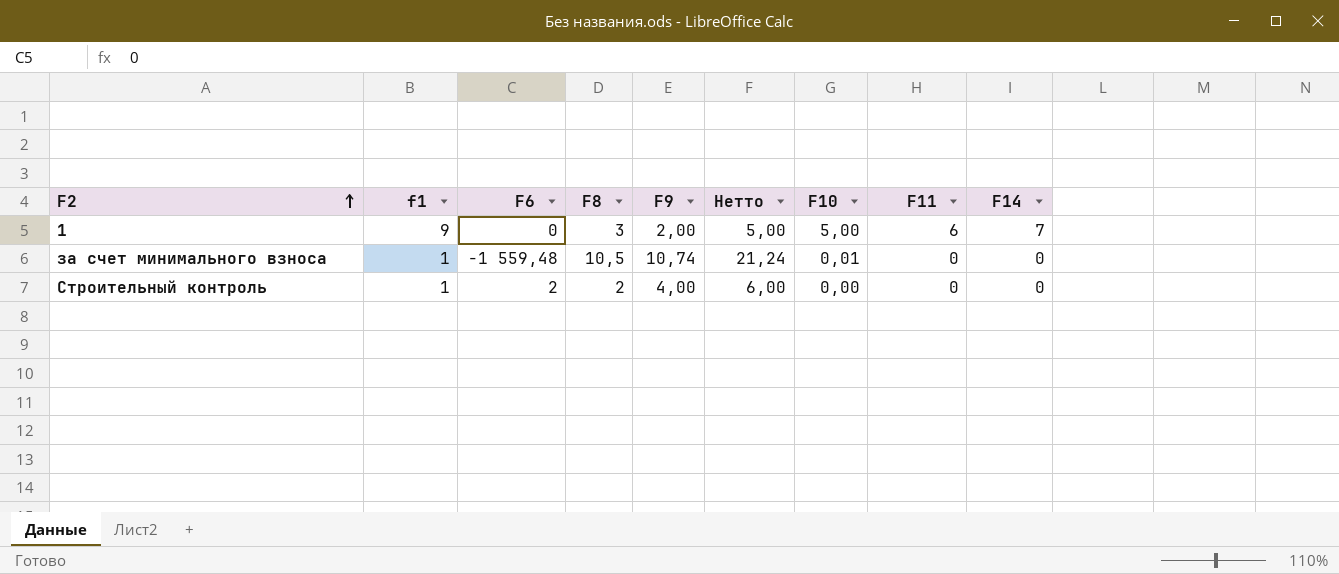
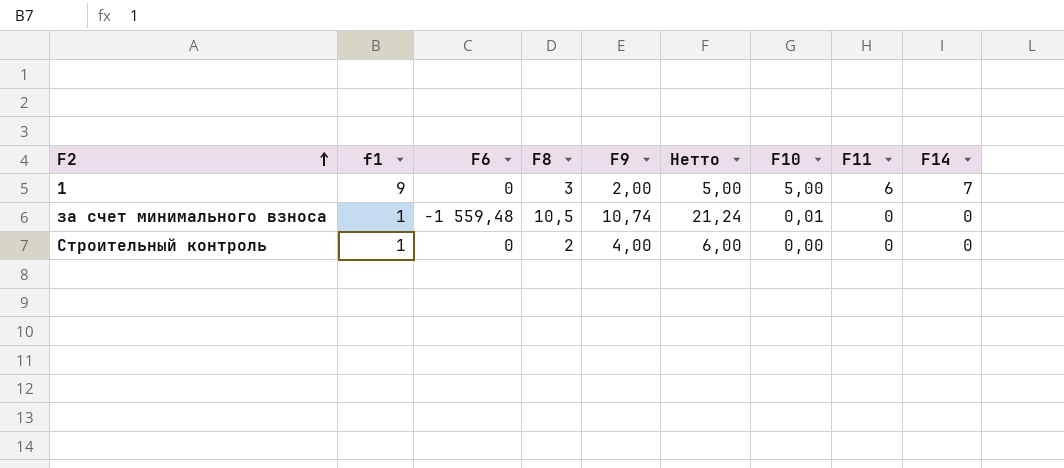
Строительный контроль | F6: 2 -> 0

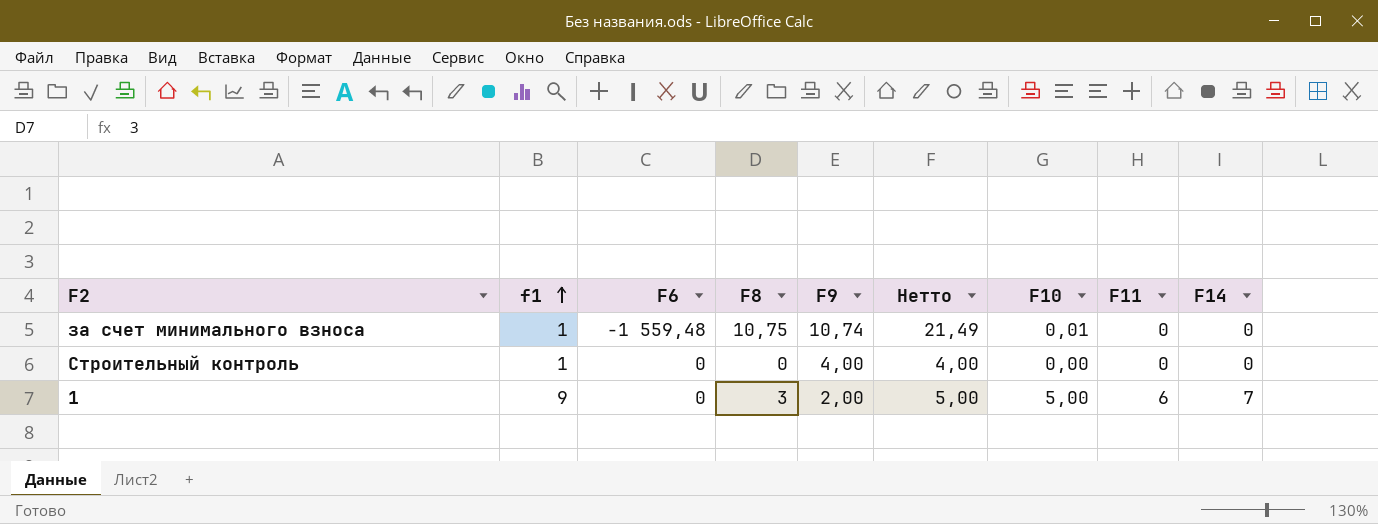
row order: F2 ascending -> f1 ascending
за счет минимального взноса | F8: 10,5 -> 10,75
за счет минимального взноса | Нетто: 21,24 -> 21,49
Строительный контроль | F8: 2 -> 0
Строительный контроль | Нетто: 6,00 -> 4,00

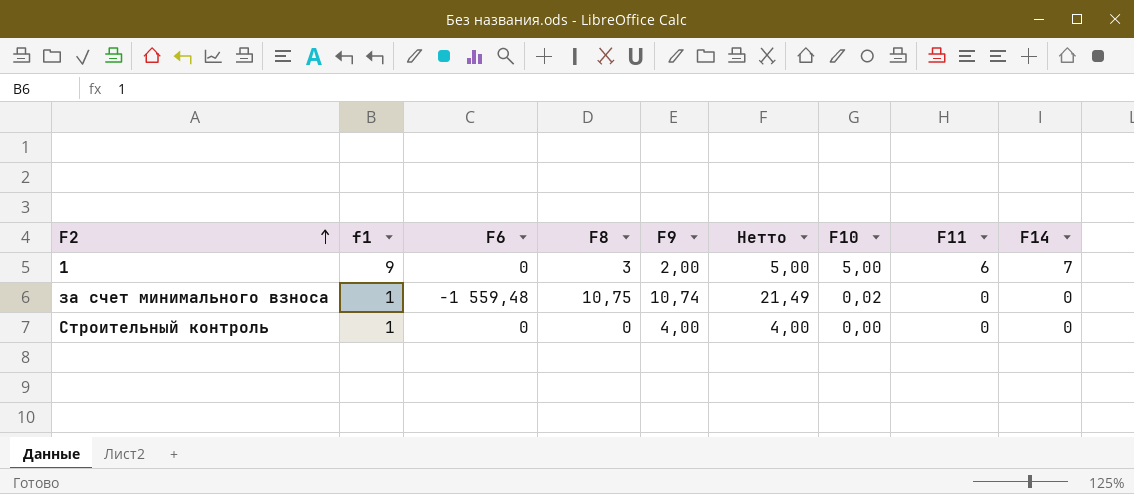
row order: f1 ascending -> F2 ascending
за счет минимального взноса | F10: 0,01 -> 0,02

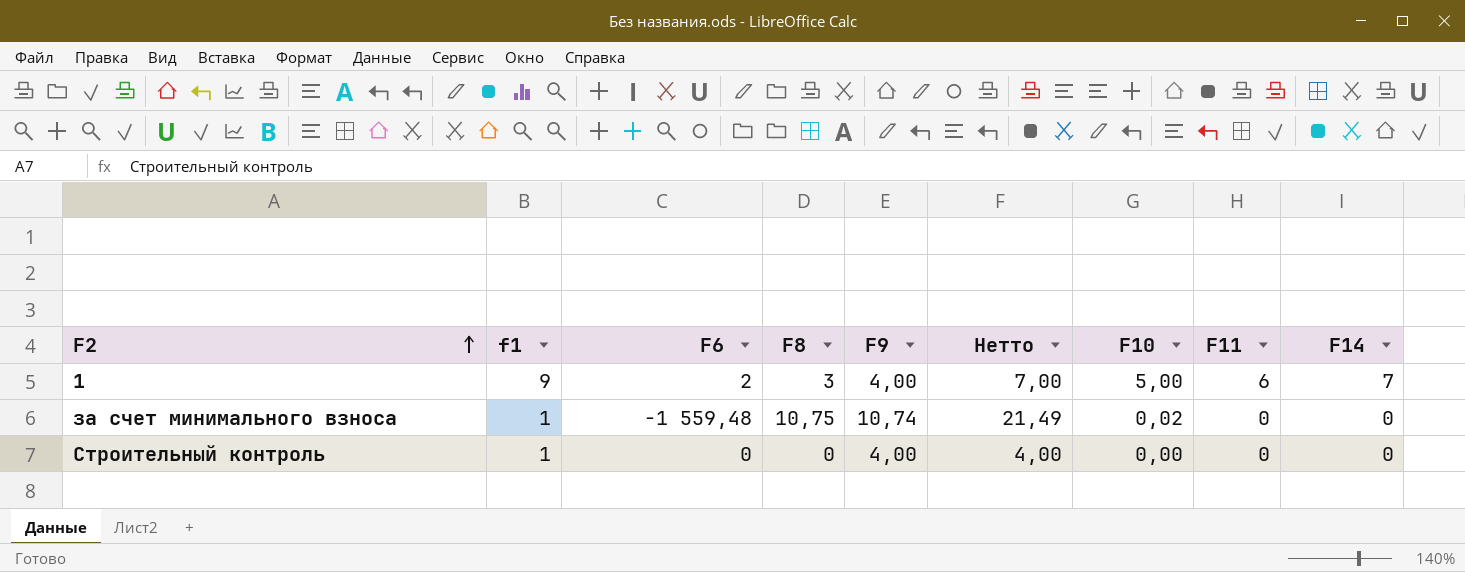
1 | F6: 0 -> 2
1 | F9: 2,00 -> 4,00
1 | Нетто: 5,00 -> 7,00

